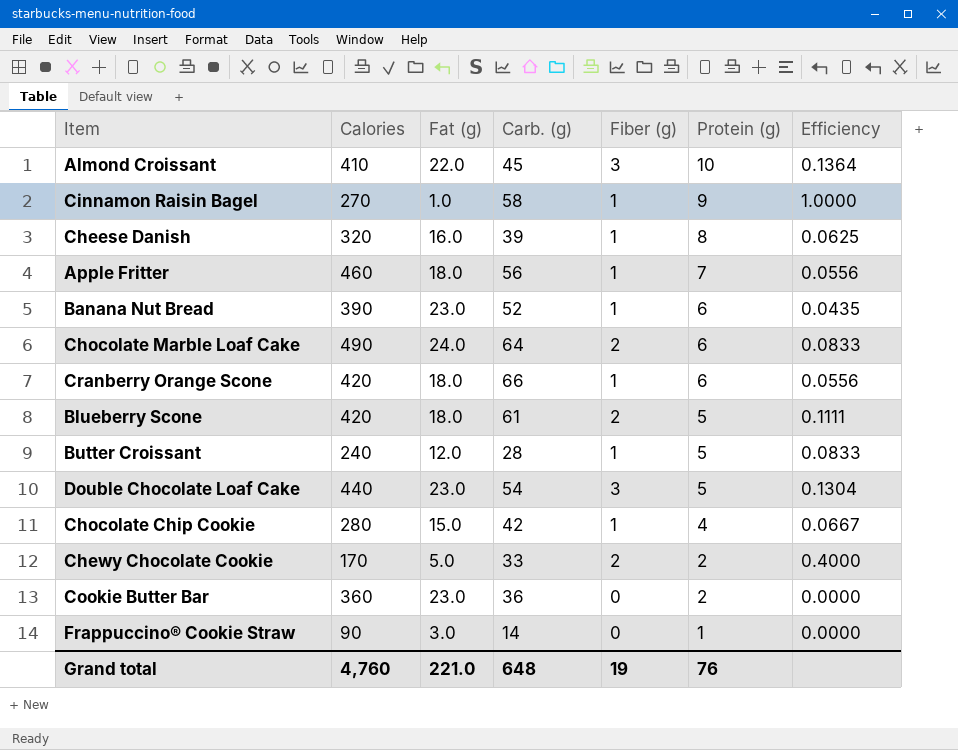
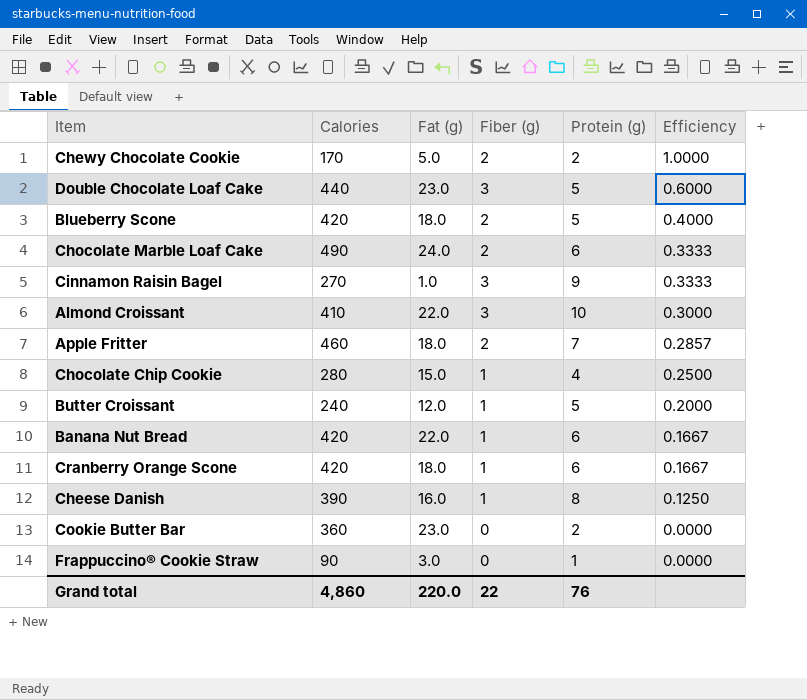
row order: Protein (g) descending -> Efficiency descending
column Carb. (g) | position: 4 -> none
column Efficiency | formula: [Fiber (g)] / [Fat (g)] -> [Fiber (g)] / [Protein (g)]
Cinnamon Raisin Bagel | Fiber (g): 1 -> 3
Apple Fritter | Fiber (g): 1 -> 2
Banana Nut Bread | Calories: 390 -> 420
Banana Nut Bread | Fat (g): 23.0 -> 22.0
Cheese Danish | Calories: 320 -> 390
Grand total | Calories: 4,760 -> 4,860
Grand total | Fat (g): 221.0 -> 220.0
Grand total | Fiber (g): 19 -> 22

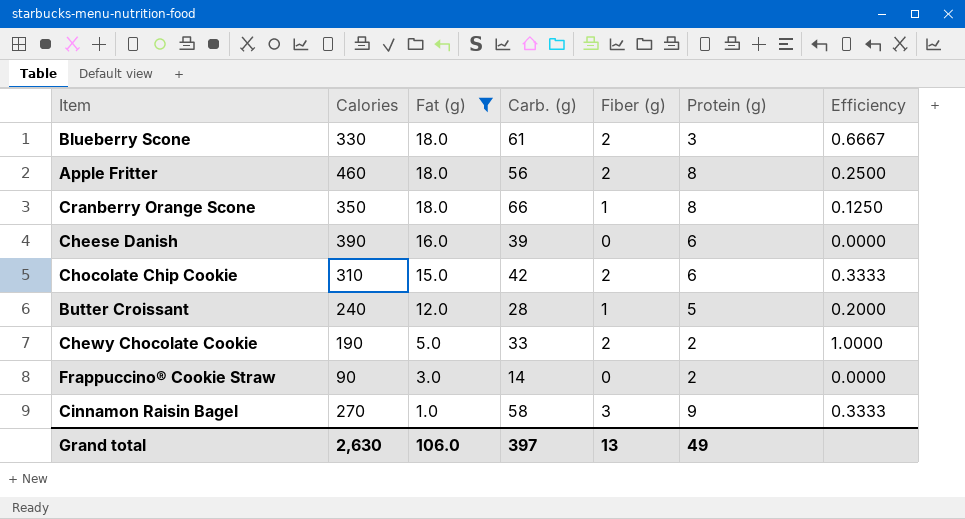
filter: none -> Fat (g) <= 18.0
row order: Efficiency descending -> Fat (g) descending
column Carb. (g) | position: none -> 4
Blueberry Scone | Calories: 420 -> 330
Blueberry Scone | Protein (g): 5 -> 3
Blueberry Scone | Efficiency: 0.4000 -> 0.6667
Apple Fritter | Protein (g): 7 -> 8
Apple Fritter | Efficiency: 0.2857 -> 0.2500
Cranberry Orange Scone | Calories: 420 -> 350
Cranberry Orange Scone | Protein (g): 6 -> 8
Cranberry Orange Scone | Efficiency: 0.1667 -> 0.1250
Cheese Danish | Fiber (g): 1 -> 0
Cheese Danish | Protein (g): 8 -> 6
Cheese Danish | Efficiency: 0.1250 -> 0.0000
Chocolate Chip Cookie | Calories: 280 -> 310
Chocolate Chip Cookie | Fiber (g): 1 -> 2
Chocolate Chip Cookie | Protein (g): 4 -> 6
Chocolate Chip Cookie | Efficiency: 0.2500 -> 0.3333
Chewy Chocolate Cookie | Calories: 170 -> 190
Frappuccino® Cookie Straw | Protein (g): 1 -> 2
Grand total | Calories: 4,860 -> 2,630
Grand total | Fat (g): 220.0 -> 106.0
Grand total | Fiber (g): 22 -> 13
Grand total | Protein (g): 76 -> 49

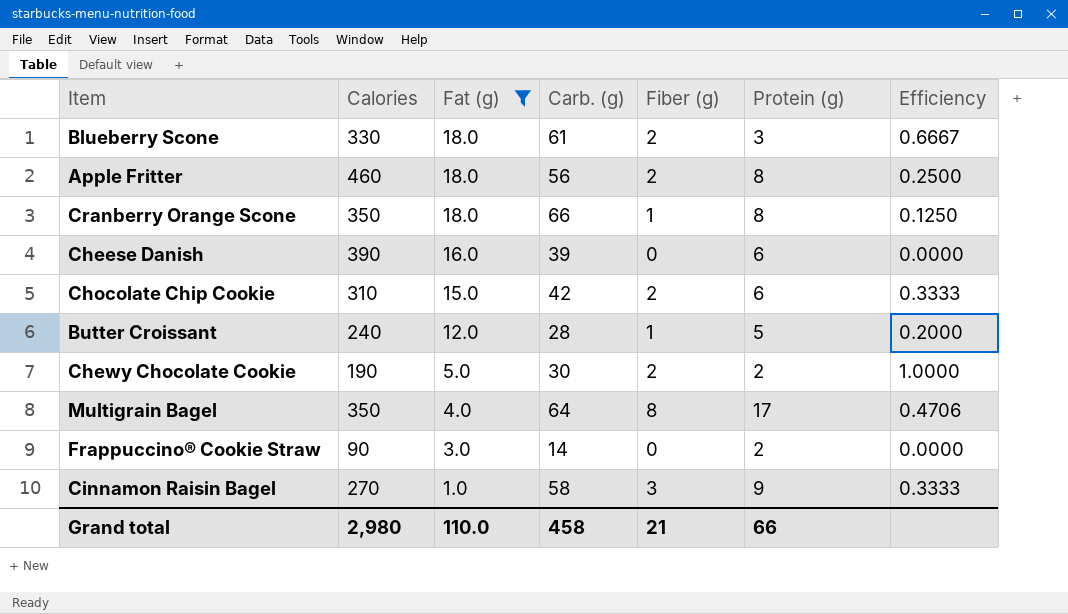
Chewy Chocolate Cookie | Carb. (g): 33 -> 30
row Multigrain Bagel: none -> 350 | 4.0 | 64 | 8 | 17 | 0.4706
Grand total | Calories: 2,630 -> 2,980
Grand total | Fat (g): 106.0 -> 110.0
Grand total | Carb. (g): 397 -> 458
Grand total | Fiber (g): 13 -> 21
Grand total | Protein (g): 49 -> 66

